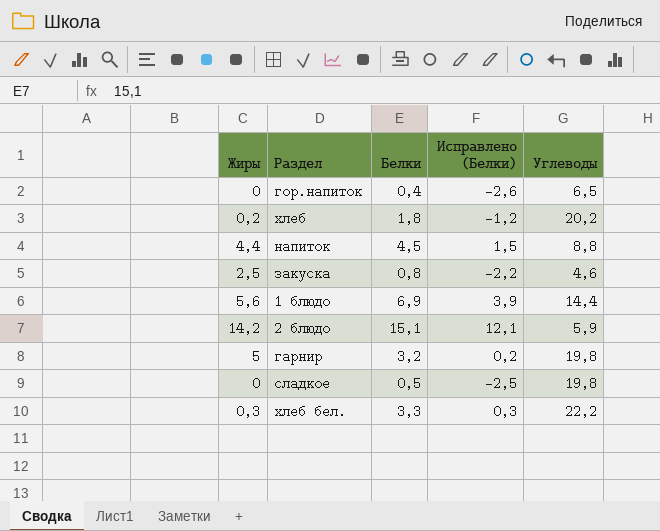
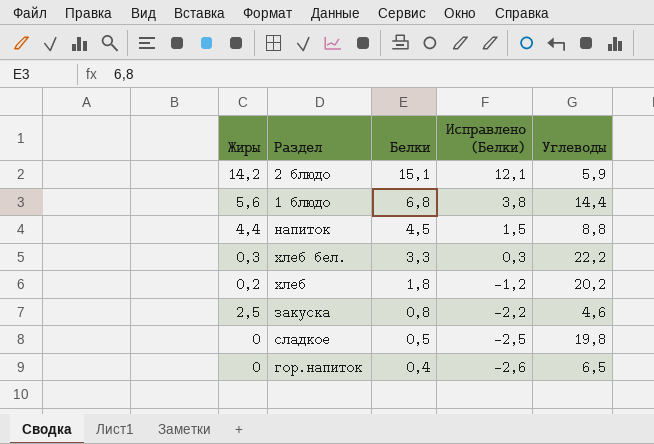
row order: none -> Белки descending
row гарнир: 5 | 3,2 | 0,2 | 19,8 -> none
1 блюдо | Белки: 6,9 -> 6,8
1 блюдо | Исправлено (Белки): 3,9 -> 3,8

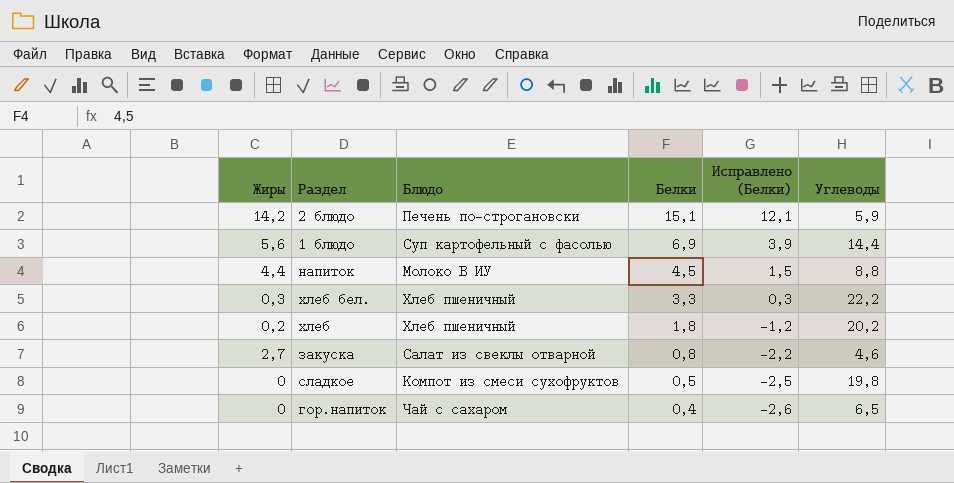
column Блюдо | position: none -> 3
1 блюдо | Белки: 6,8 -> 6,9
1 блюдо | Исправлено (Белки): 3,8 -> 3,9
закуска | Жиры: 2,5 -> 2,7

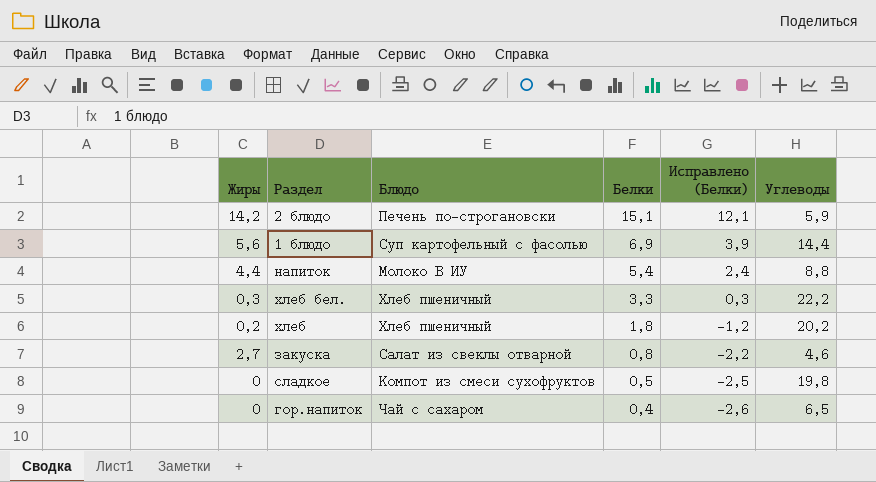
напиток | Белки: 4,5 -> 5,4
напиток | Исправлено (Белки): 1,5 -> 2,4

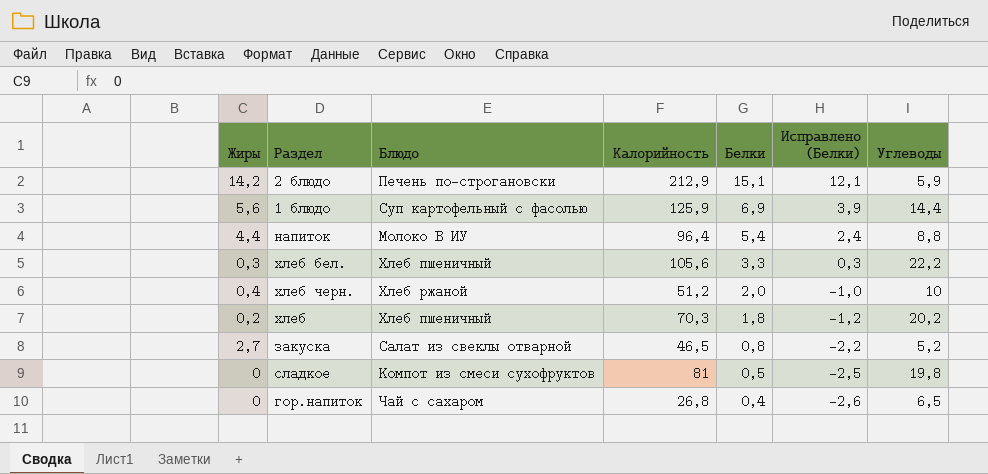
column Калорийность | position: none -> 4
row хлеб черн.: none -> 0,4 | Хлеб ржаной | 51,2 | 2,0 | -1,0 | 10
закуска | Углеводы: 4,6 -> 5,2

